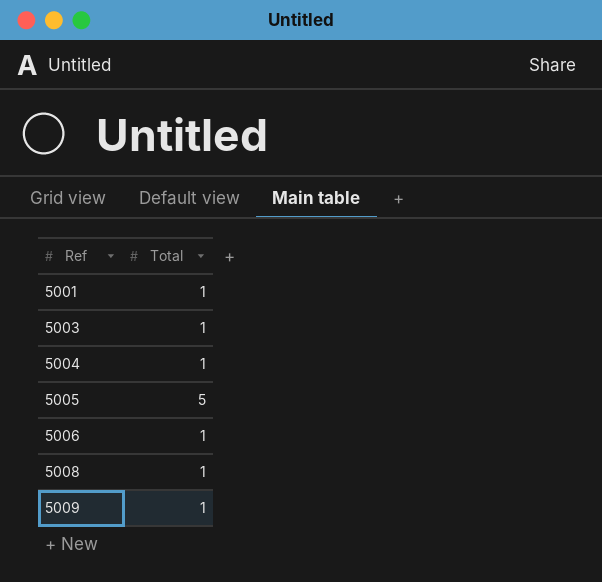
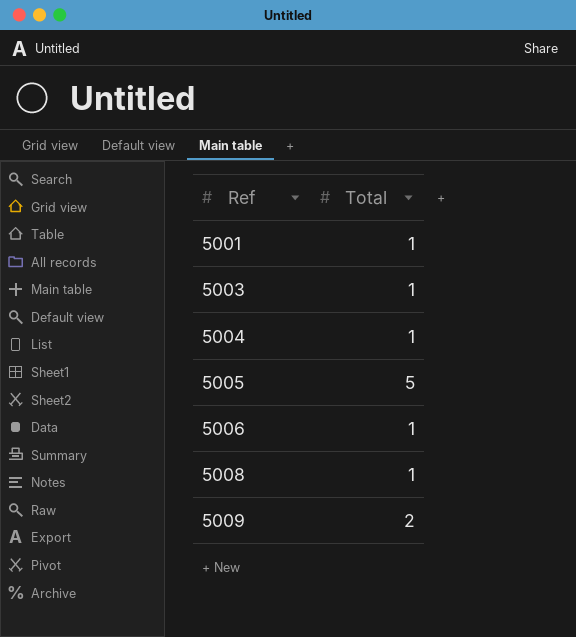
5009 | Total: 1 -> 2

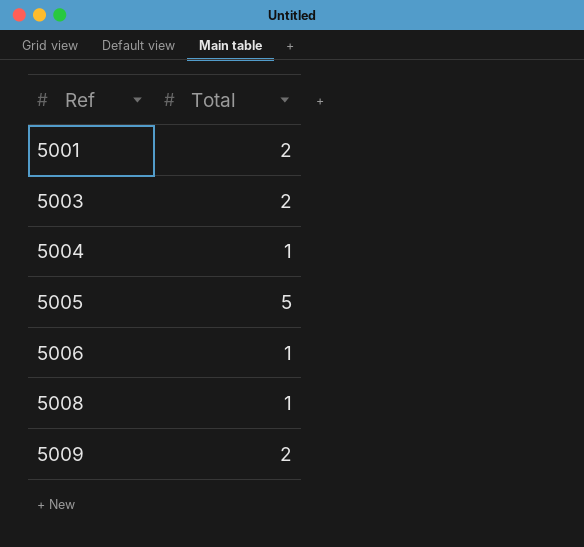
5001 | Total: 1 -> 2
5003 | Total: 1 -> 2

